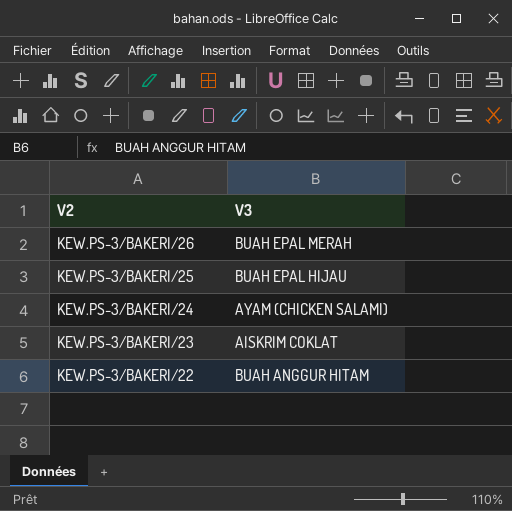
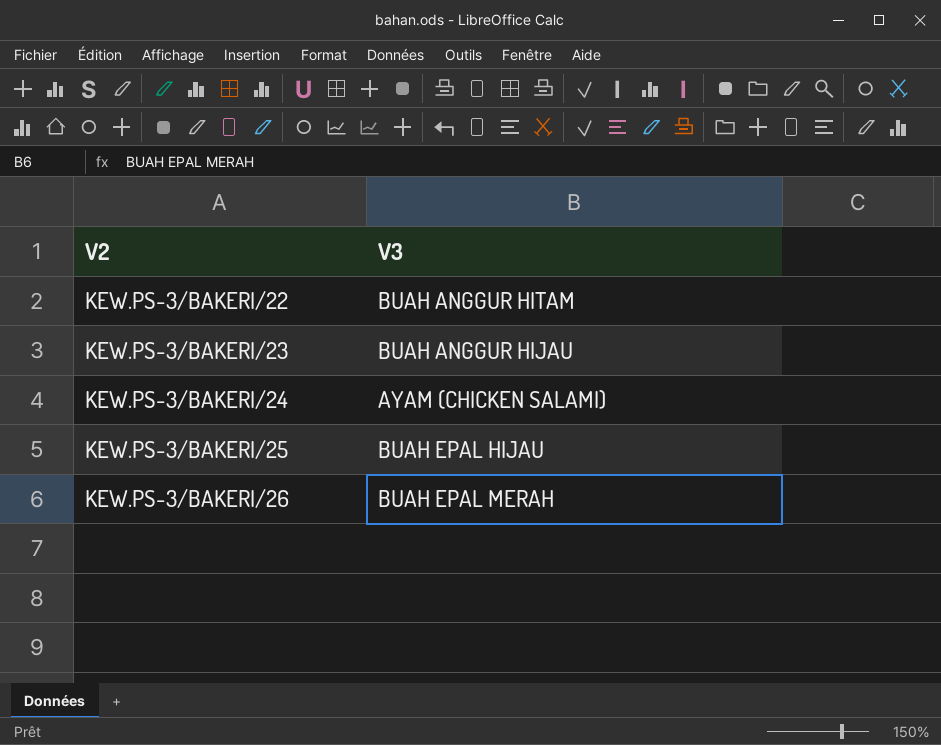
row order: V2 descending -> V2 ascending
KEW.PS-3/BAKERI/23 | V3: AISKRIM COKLAT -> BUAH ANGGUR HIJAU

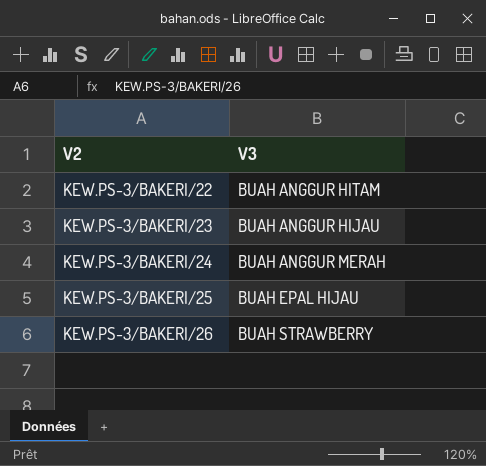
KEW.PS-3/BAKERI/24 | V3: AYAM (CHICKEN SALAMI) -> BUAH ANGGUR MERAH
KEW.PS-3/BAKERI/26 | V3: BUAH EPAL MERAH -> BUAH STRAWBERRY

